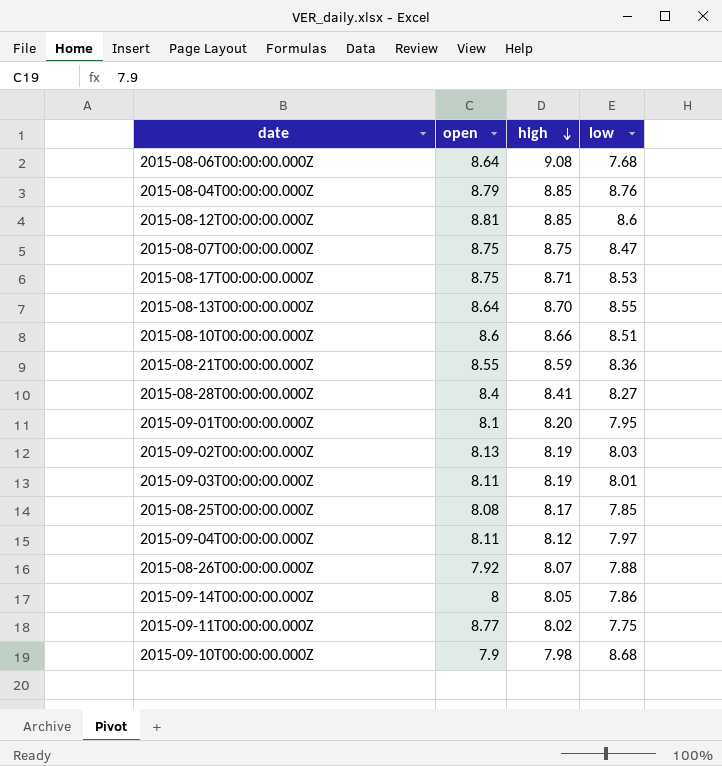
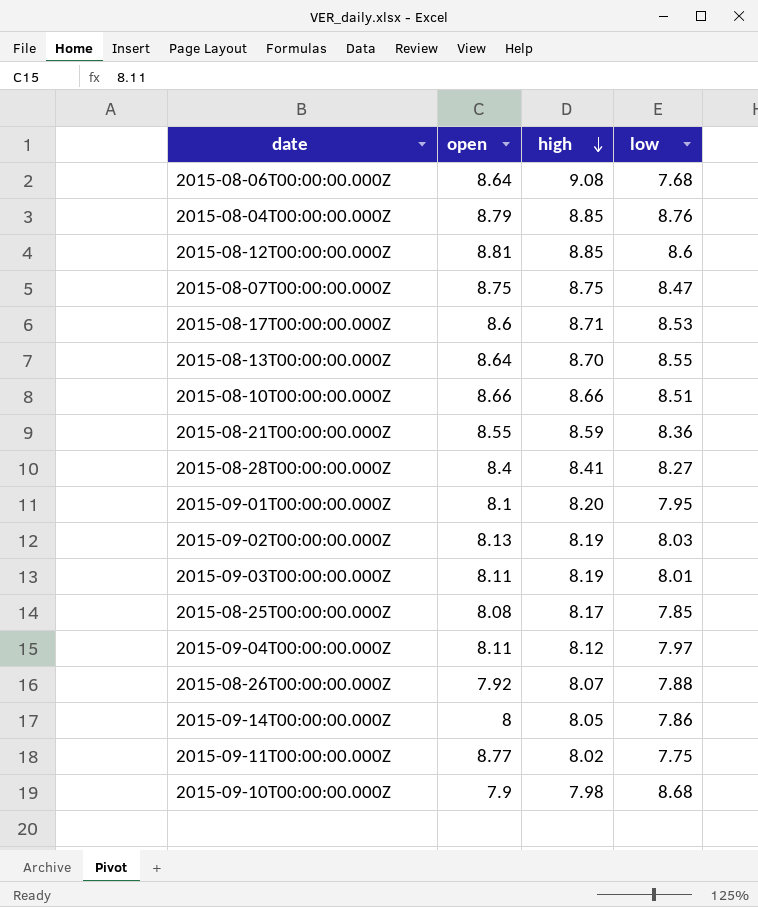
2015-08-17T00:00:00.000Z | open: 8.75 -> 8.6
2015-08-10T00:00:00.000Z | open: 8.6 -> 8.66

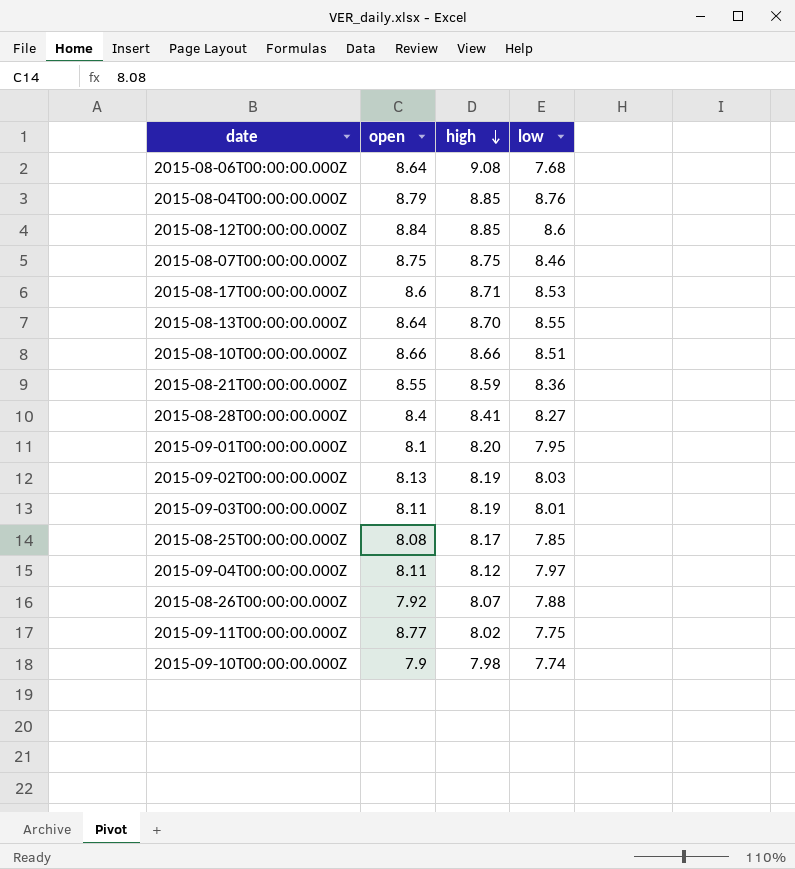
row 2015-09-14T00:00:00.000Z: 8 | 8.05 | 7.86 -> none
2015-08-12T00:00:00.000Z | open: 8.81 -> 8.84
2015-08-07T00:00:00.000Z | low: 8.47 -> 8.46
2015-09-10T00:00:00.000Z | low: 8.68 -> 7.74

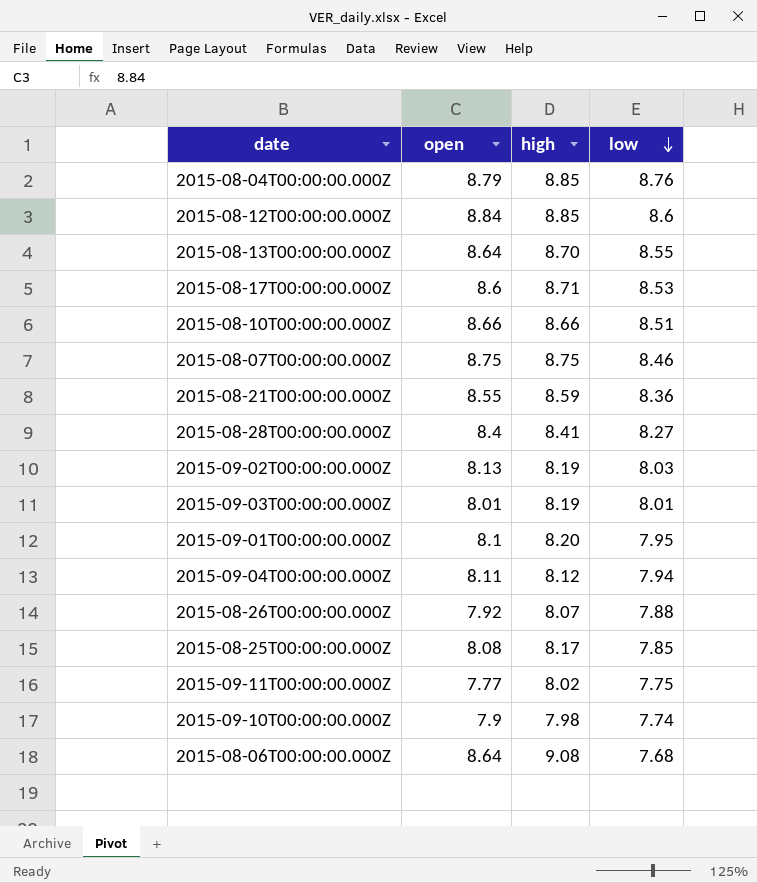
row order: high descending -> low descending
2015-09-03T00:00:00.000Z | open: 8.11 -> 8.01
2015-09-04T00:00:00.000Z | low: 7.97 -> 7.94
2015-09-11T00:00:00.000Z | open: 8.77 -> 7.77

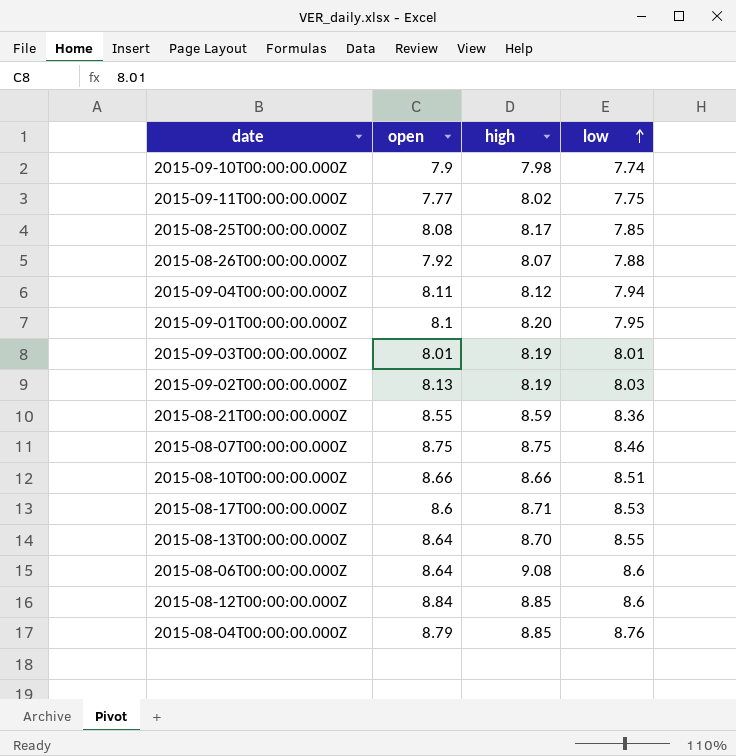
row order: low descending -> low ascending
row 2015-08-28T00:00:00.000Z: 8.4 | 8.41 | 8.27 -> none
2015-08-06T00:00:00.000Z | low: 7.68 -> 8.6

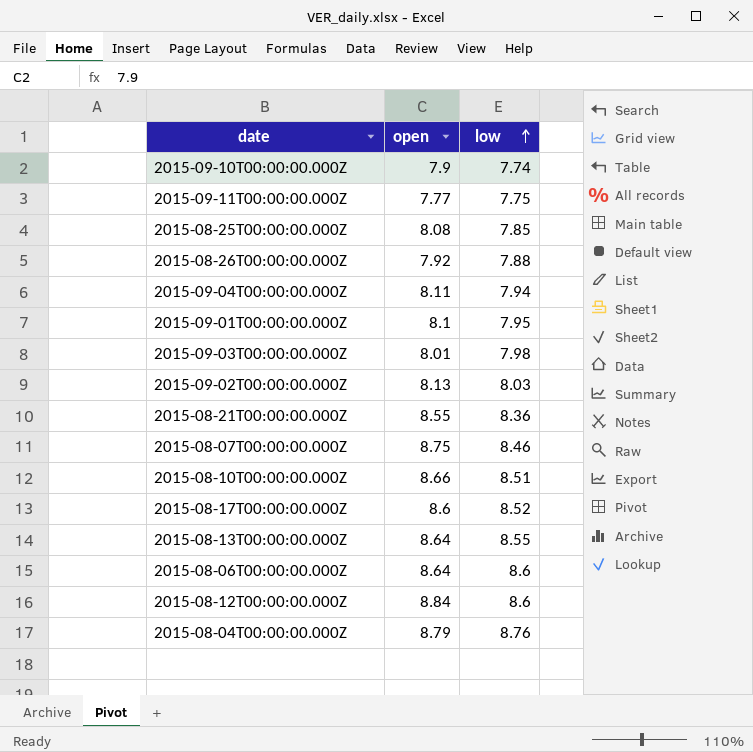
column high | position: 3 -> none
2015-09-03T00:00:00.000Z | low: 8.01 -> 7.98
2015-08-17T00:00:00.000Z | low: 8.53 -> 8.52

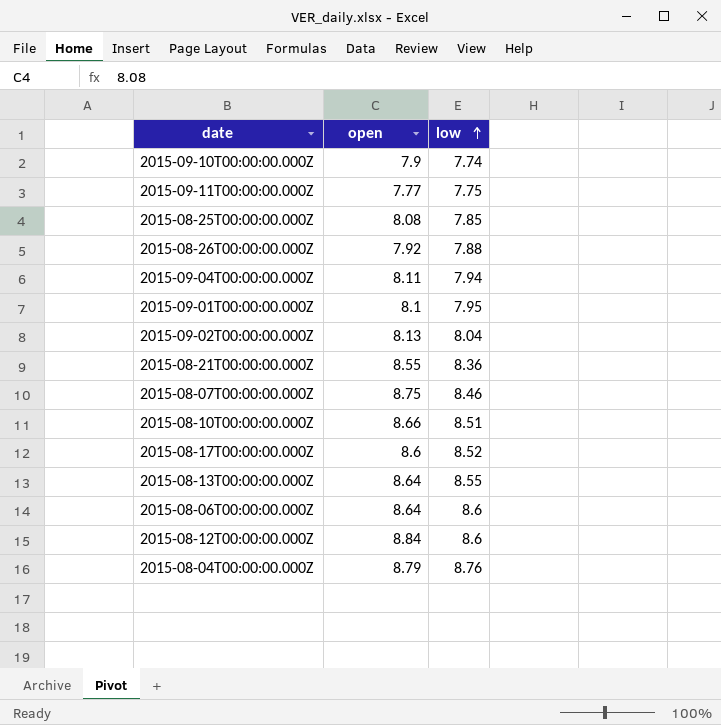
row 2015-09-03T00:00:00.000Z: 8.01 | 7.98 -> none
2015-09-02T00:00:00.000Z | low: 8.03 -> 8.04

